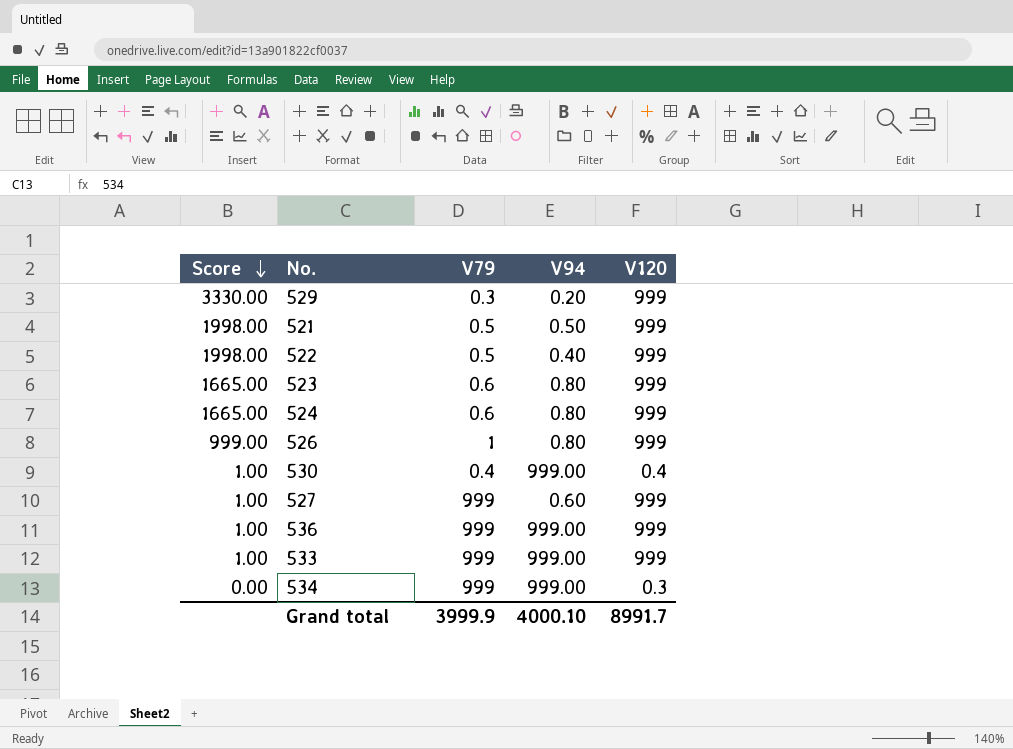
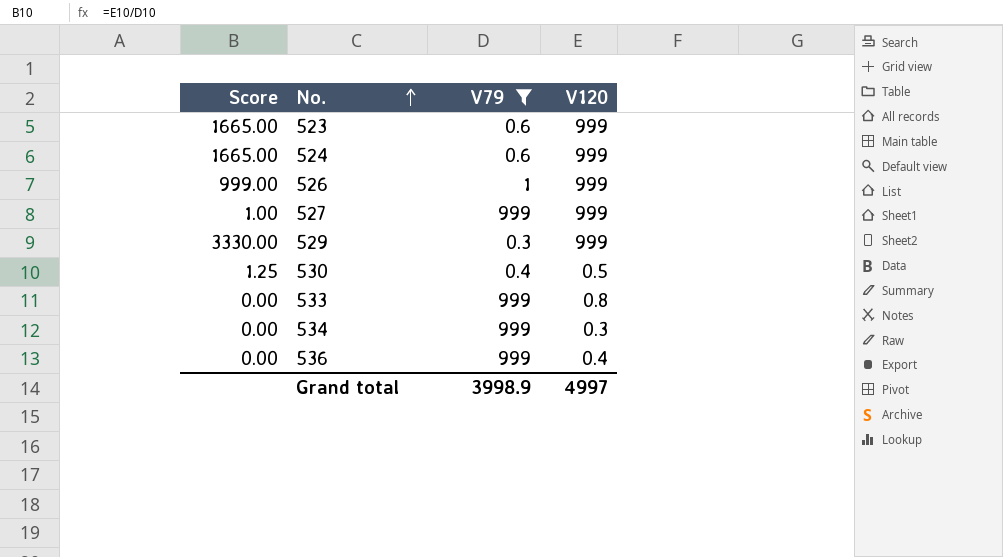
filter: none -> V79 != 0.5
row order: Score descending -> No. ascending
column V94 | position: 4 -> none
530 | Score: 1.00 -> 1.25
530 | V120: 0.4 -> 0.5
533 | Score: 1.00 -> 0.00
533 | V120: 999 -> 0.8
536 | Score: 1.00 -> 0.00
536 | V120: 999 -> 0.4
Grand total | V79: 3999.9 -> 3998.9
Grand total | V120: 8991.7 -> 4997

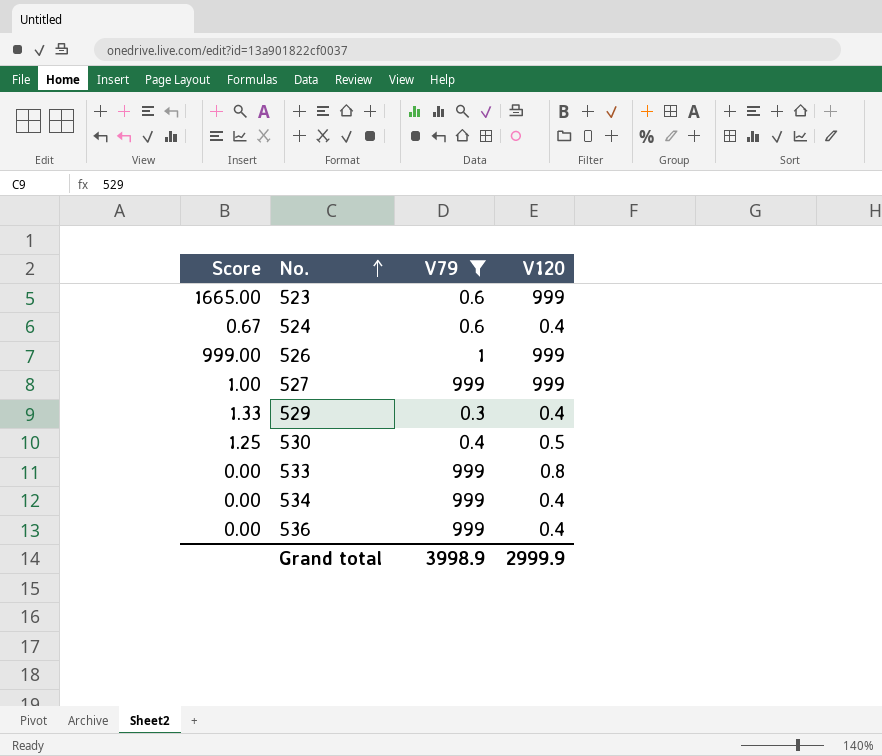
524 | Score: 1665.00 -> 0.67
524 | V120: 999 -> 0.4
529 | Score: 3330.00 -> 1.33
529 | V120: 999 -> 0.4
534 | V120: 0.3 -> 0.4
Grand total | V120: 4997 -> 2999.9

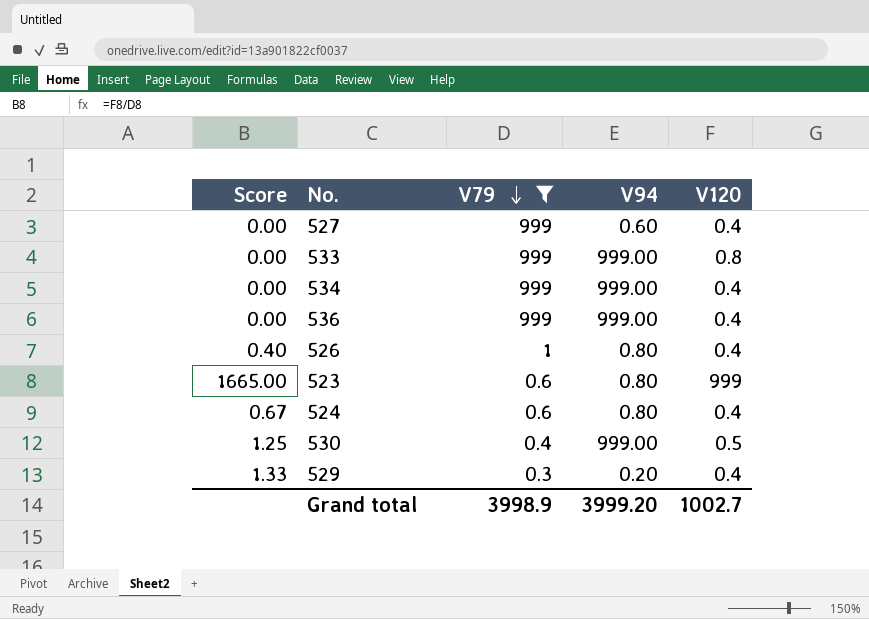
row order: No. ascending -> V79 descending
column V94 | position: none -> 4
527 | Score: 1.00 -> 0.00
527 | V120: 999 -> 0.4
526 | Score: 999.00 -> 0.40
526 | V120: 999 -> 0.4
Grand total | V120: 2999.9 -> 1002.7

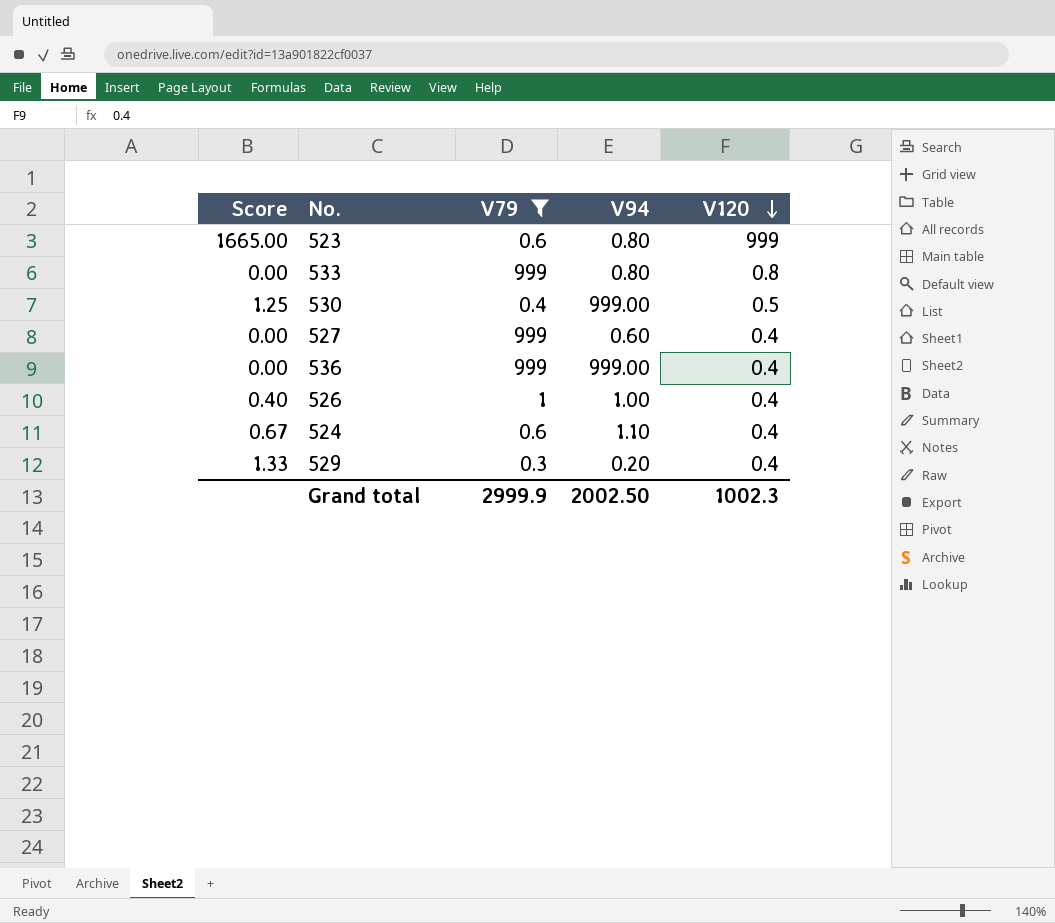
row order: V79 descending -> V120 descending
row 534: 0.00 | 999 | 999.00 | 0.4 -> none
533 | V94: 999.00 -> 0.80
526 | V94: 0.80 -> 1.00
524 | V94: 0.80 -> 1.10
Grand total | V79: 3998.9 -> 2999.9
Grand total | V94: 3999.20 -> 2002.50
Grand total | V120: 1002.7 -> 1002.3

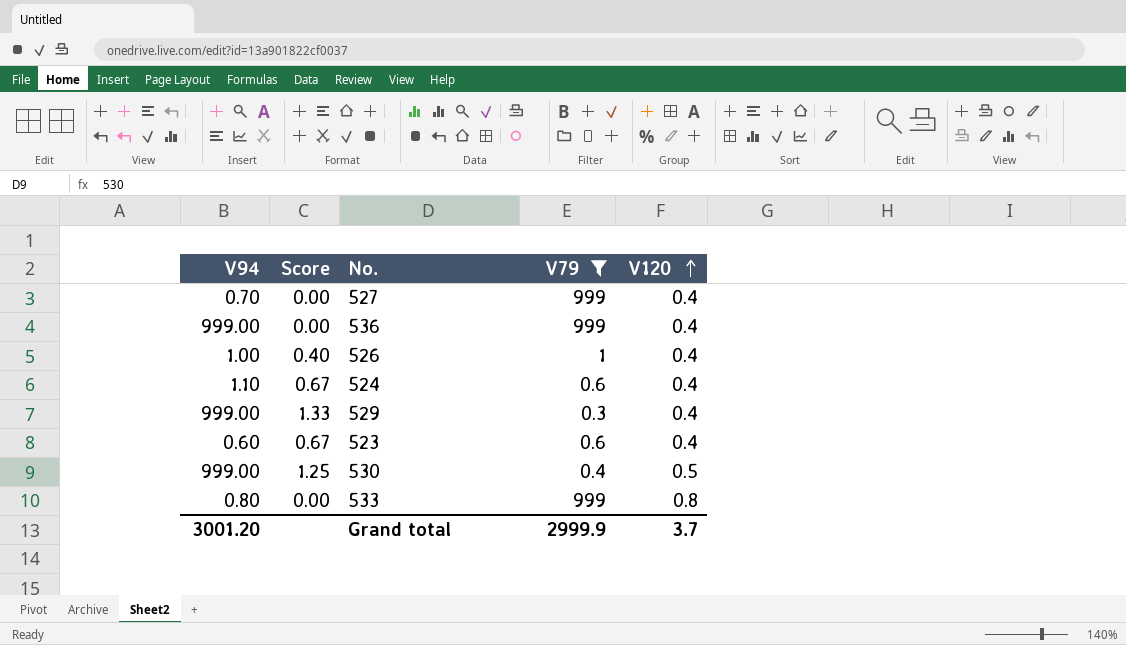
row order: V120 descending -> V120 ascending
column V94 | position: 4 -> 1
527 | V94: 0.60 -> 0.70
529 | V94: 0.20 -> 999.00
523 | V94: 0.80 -> 0.60
523 | Score: 1665.00 -> 0.67
523 | V120: 999 -> 0.4
Grand total | V94: 2002.50 -> 3001.20
Grand total | V120: 1002.3 -> 3.7

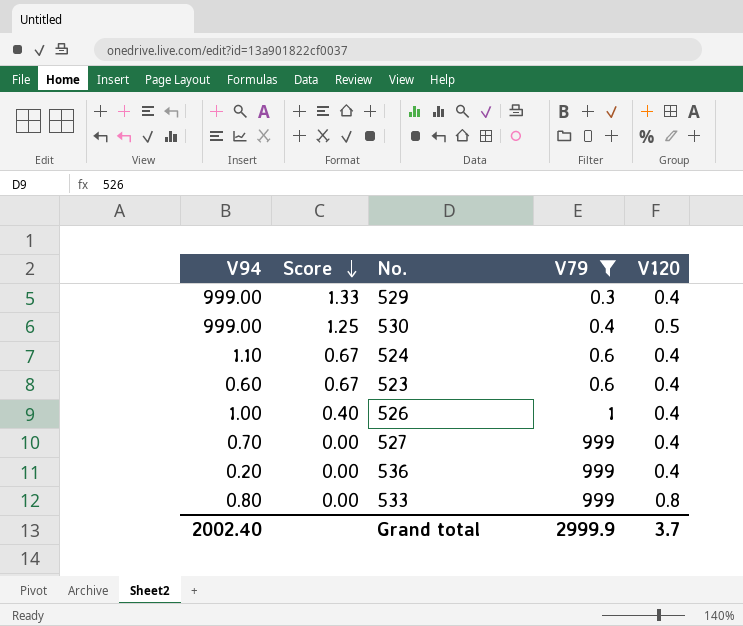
row order: V120 ascending -> Score descending
536 | V94: 999.00 -> 0.20
Grand total | V94: 3001.20 -> 2002.40

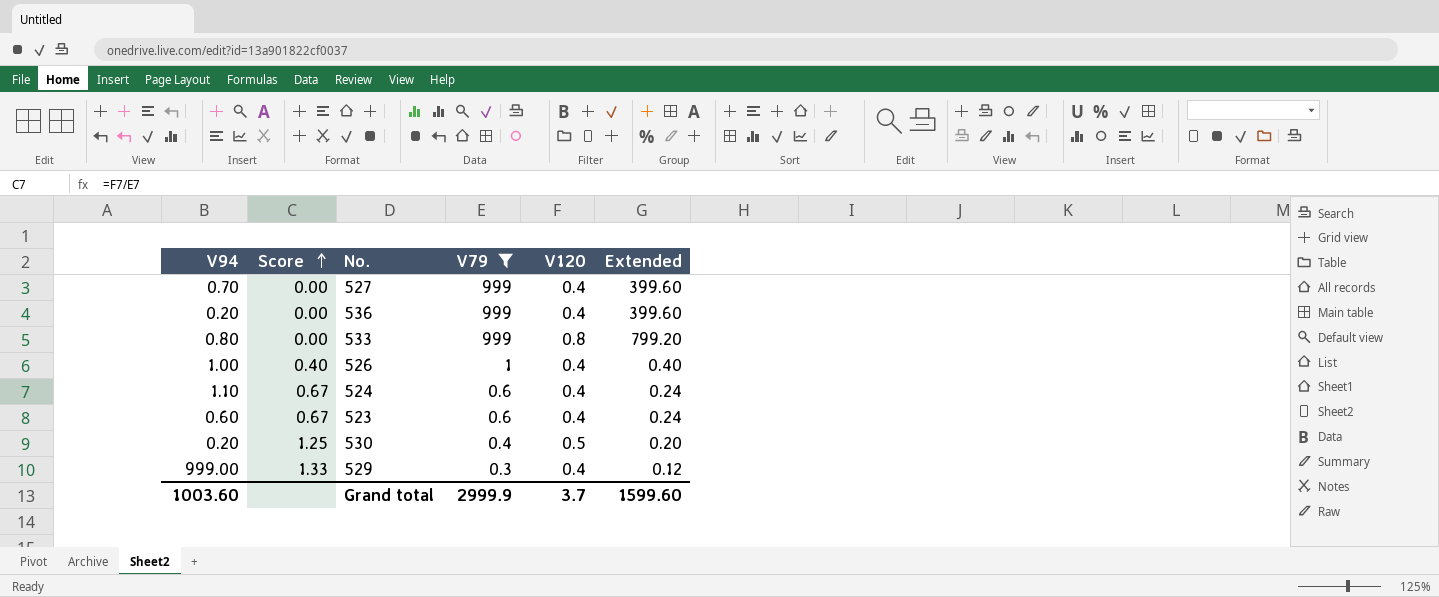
row order: Score descending -> Score ascending
column Extended | formula: none -> [V79] * [V120]
530 | V94: 999.00 -> 0.20
Grand total | V94: 2002.40 -> 1003.60

